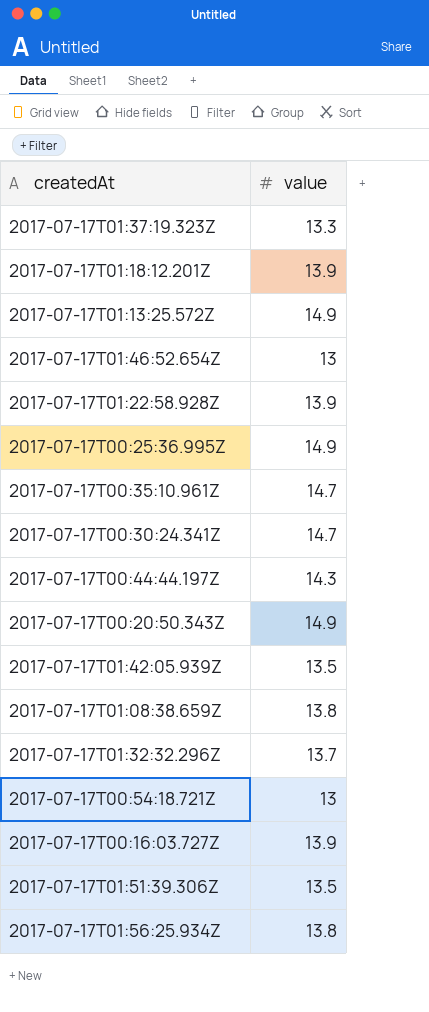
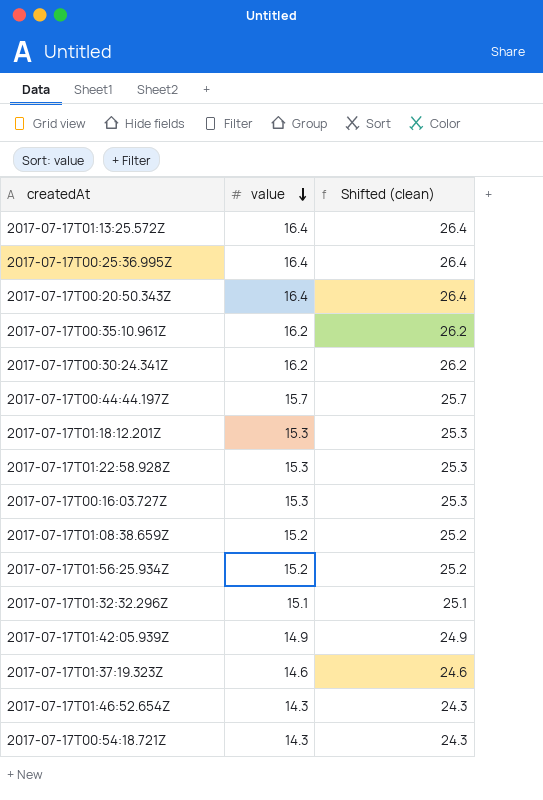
row order: none -> value descending
column Shifted (clean) | formula: none -> [value] + 10
row 2017-07-17T01:51:39.306Z: 13.5 -> none
2017-07-17T01:13:25.572Z | value: 14.9 -> 16.4
2017-07-17T00:25:36.995Z | value: 14.9 -> 16.4
2017-07-17T00:20:50.343Z | value: 14.9 -> 16.4
2017-07-17T00:35:10.961Z | value: 14.7 -> 16.2
2017-07-17T00:30:24.341Z | value: 14.7 -> 16.2
2017-07-17T00:44:44.197Z | value: 14.3 -> 15.7
2017-07-17T01:18:12.201Z | value: 13.9 -> 15.3
2017-07-17T01:22:58.928Z | value: 13.9 -> 15.3
2017-07-17T00:16:03.727Z | value: 13.9 -> 15.3
2017-07-17T01:08:38.659Z | value: 13.8 -> 15.2
2017-07-17T01:56:25.934Z | value: 13.8 -> 15.2
2017-07-17T01:32:32.296Z | value: 13.7 -> 15.1
2017-07-17T01:42:05.939Z | value: 13.5 -> 14.9
2017-07-17T01:37:19.323Z | value: 13.3 -> 14.6
2017-07-17T01:46:52.654Z | value: 13 -> 14.3
2017-07-17T00:54:18.721Z | value: 13 -> 14.3

